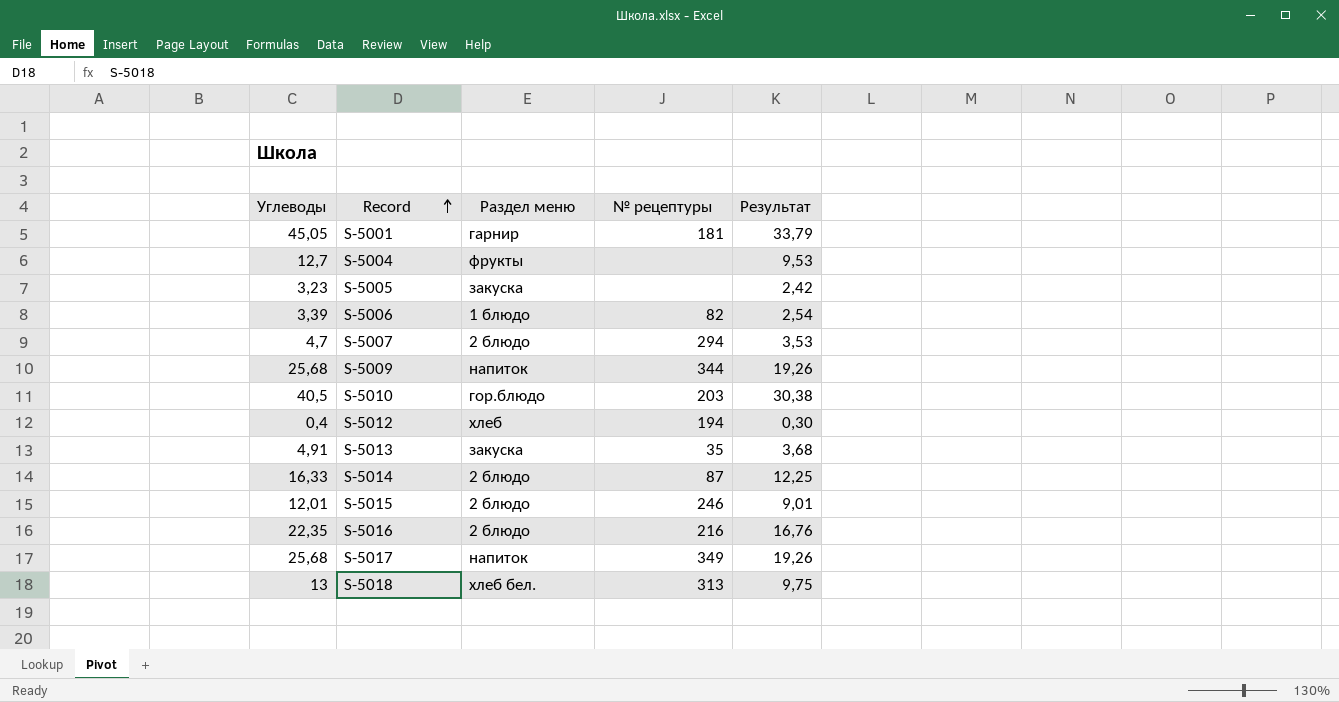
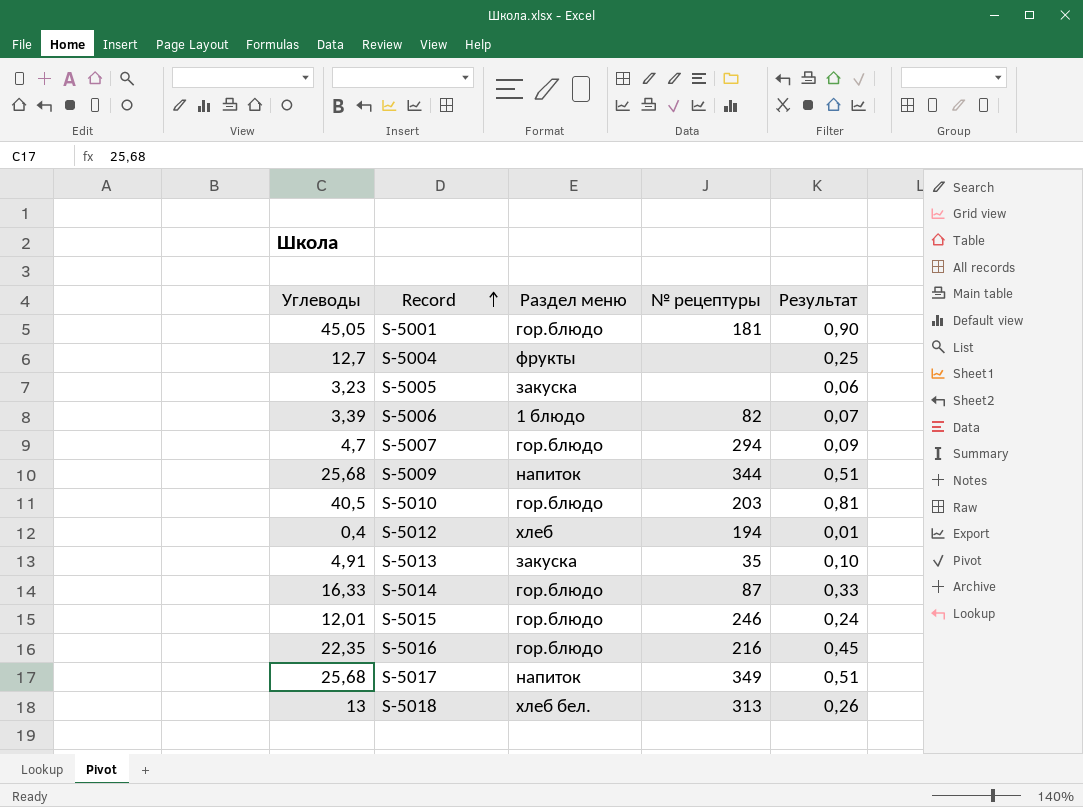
column Результат | formula: [Углеводы] * 0,75 -> [Углеводы] * 0,02
S-5001 | Раздел меню: гарнир -> гор.блюдо
S-5007 | Раздел меню: 2 блюдо -> гор.блюдо
S-5014 | Раздел меню: 2 блюдо -> гор.блюдо
S-5015 | Раздел меню: 2 блюдо -> гор.блюдо
S-5016 | Раздел меню: 2 блюдо -> гор.блюдо

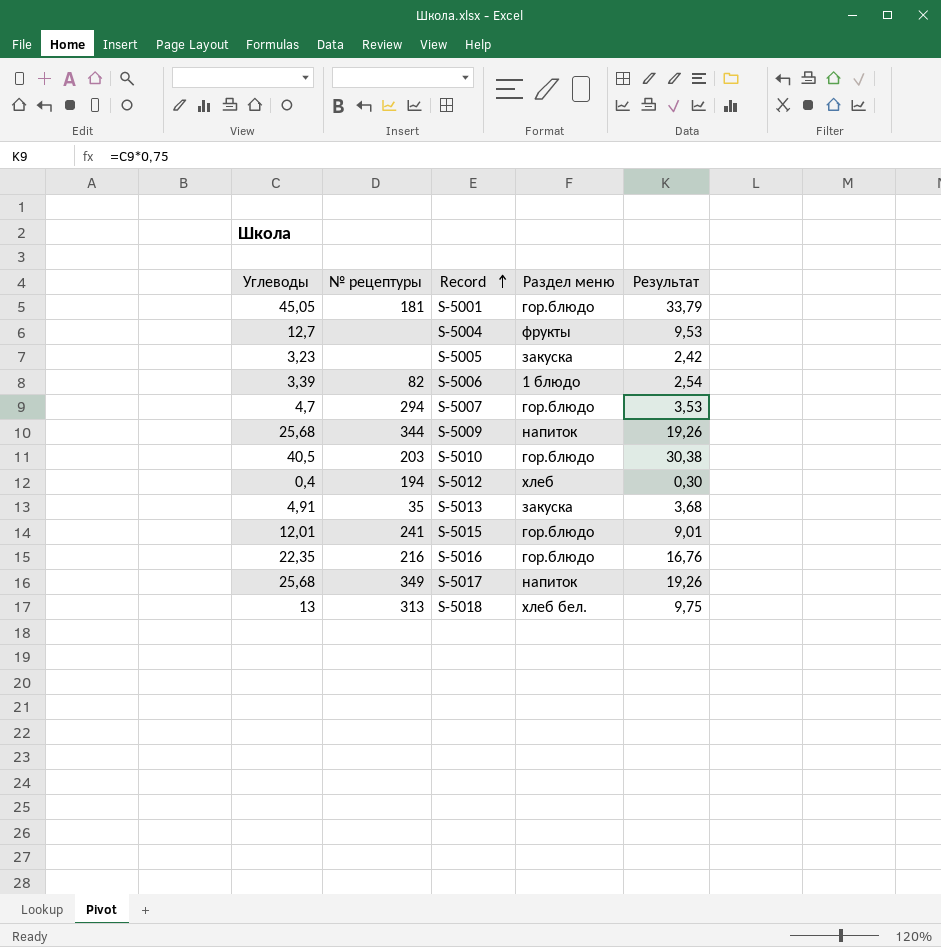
column № рецептуры | position: 4 -> 2
column Результат | formula: [Углеводы] * 0,02 -> [Углеводы] * 0,75
row S-5014: 16,33 | гор.блюдо | 87 | 0,33 -> none
S-5015 | № рецептуры: 246 -> 241

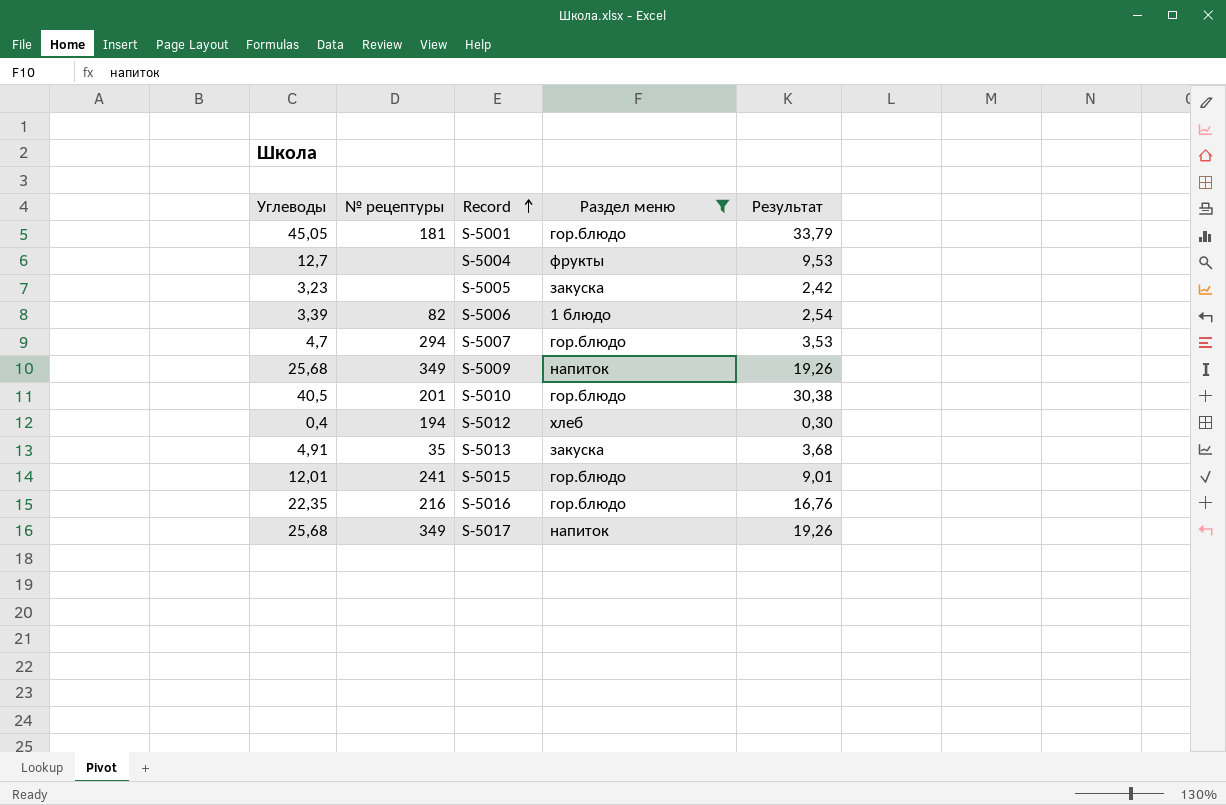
filter: none -> Раздел меню != хлеб бел.
S-5009 | № рецептуры: 344 -> 349
S-5010 | № рецептуры: 203 -> 201

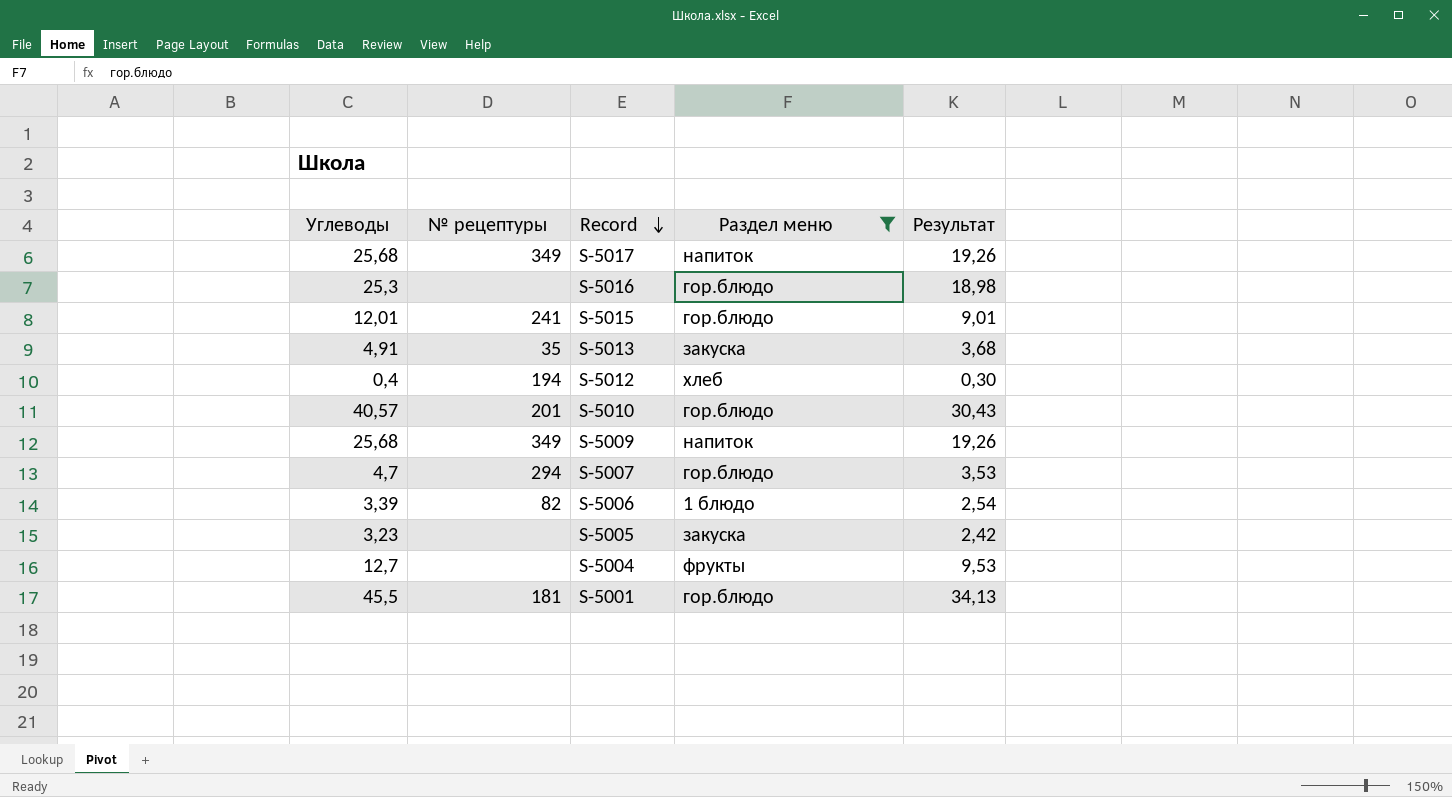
row order: Record ascending -> Record descending
S-5016 | Углеводы: 22,35 -> 25,3
S-5016 | № рецептуры: 216 -> none
S-5016 | Результат: 16,76 -> 18,98
S-5010 | Углеводы: 40,5 -> 40,57
S-5010 | Результат: 30,38 -> 30,43
S-5001 | Углеводы: 45,05 -> 45,5
S-5001 | Результат: 33,79 -> 34,13

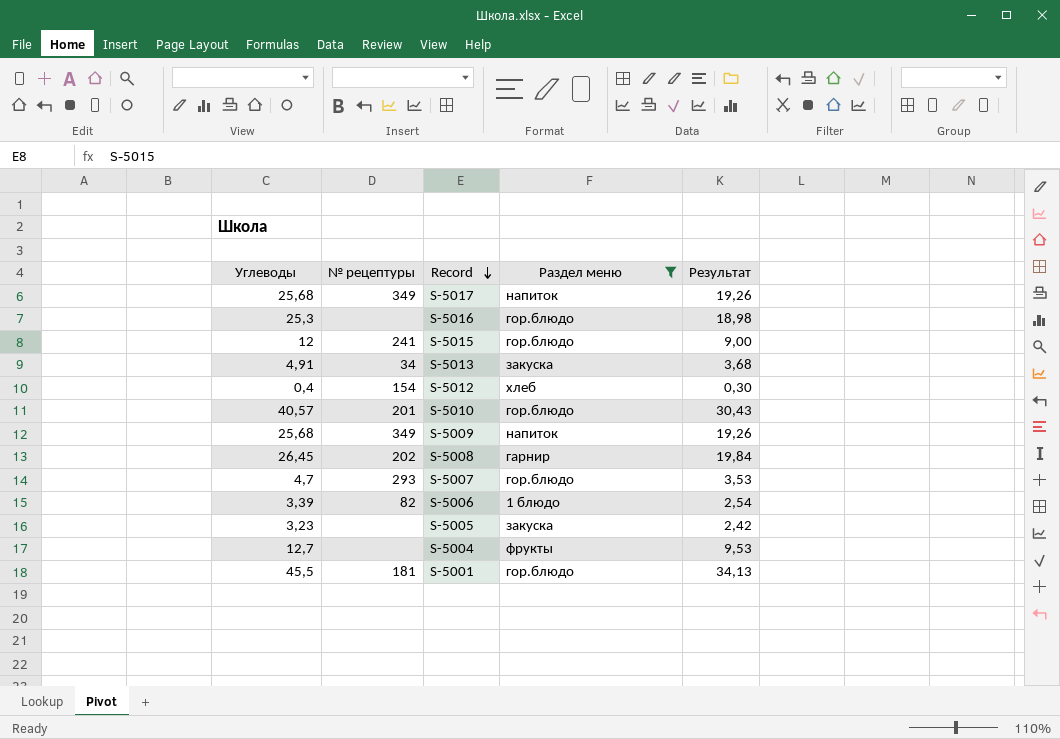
S-5015 | Углеводы: 12,01 -> 12
S-5015 | Результат: 9,01 -> 9,00
S-5013 | № рецептуры: 35 -> 34
S-5012 | № рецептуры: 194 -> 154
row S-5008: none -> 26,45 | 202 | гарнир | 19,84
S-5007 | № рецептуры: 294 -> 293

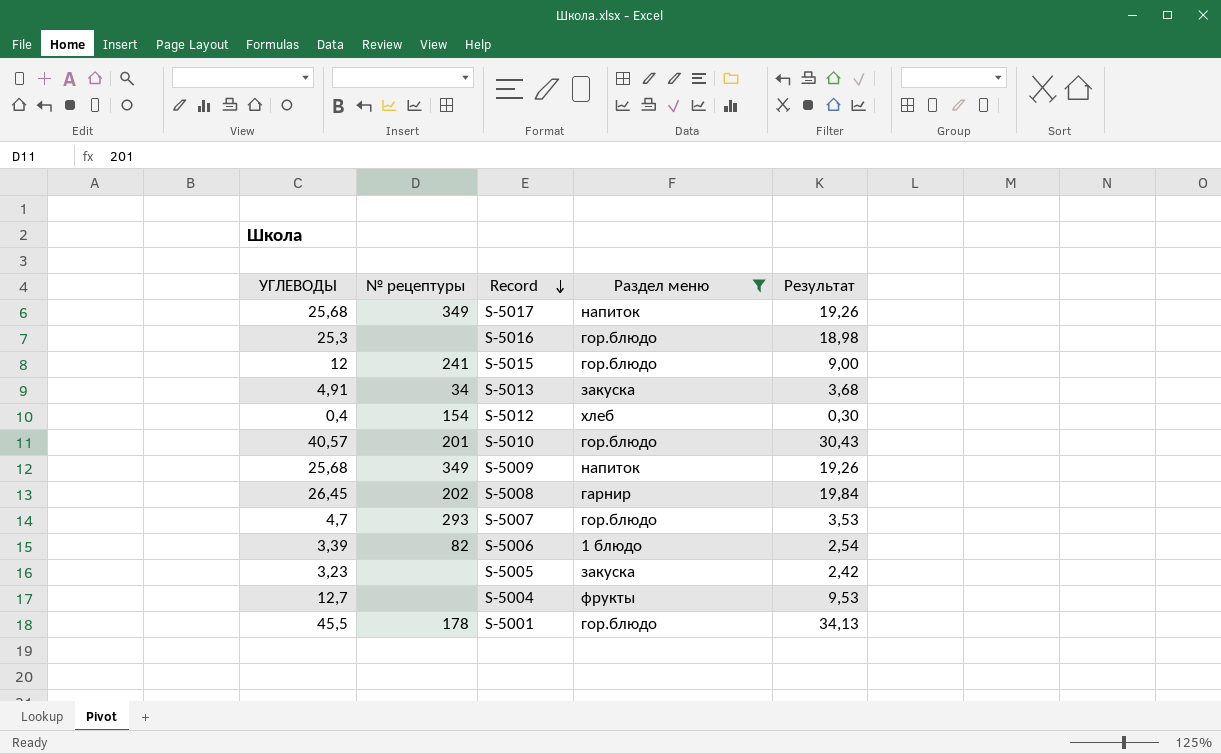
column name: Углеводы -> УГЛЕВОДЫ
S-5001 | № рецептуры: 181 -> 178

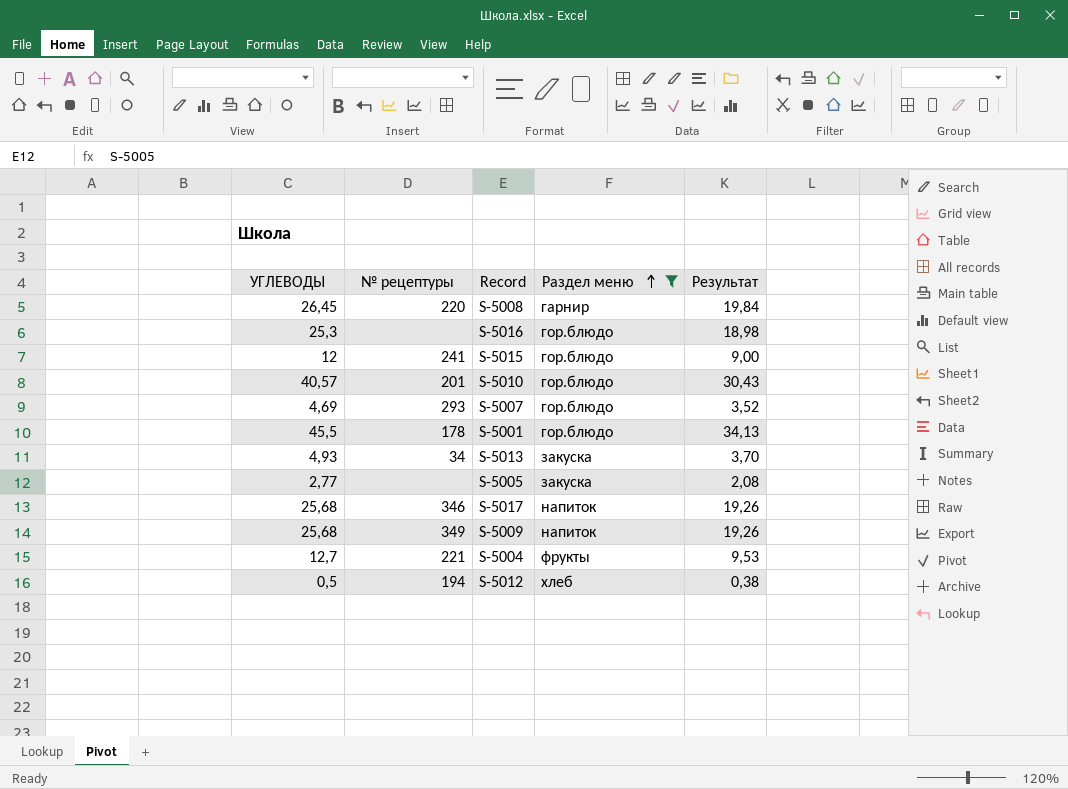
row order: Record descending -> Раздел меню ascending
row S-5006: 3,39 | 82 | 1 блюдо | 2,54 -> none
S-5008 | № рецептуры: 202 -> 220
S-5007 | УГЛЕВОДЫ: 4,7 -> 4,69
S-5007 | Результат: 3,53 -> 3,52
S-5013 | УГЛЕВОДЫ: 4,91 -> 4,93
S-5013 | Результат: 3,68 -> 3,70
S-5005 | УГЛЕВОДЫ: 3,23 -> 2,77
S-5005 | Результат: 2,42 -> 2,08
S-5017 | № рецептуры: 349 -> 346
S-5004 | № рецептуры: none -> 221
S-5012 | УГЛЕВОДЫ: 0,4 -> 0,5
S-5012 | № рецептуры: 154 -> 194
S-5012 | Результат: 0,30 -> 0,38

